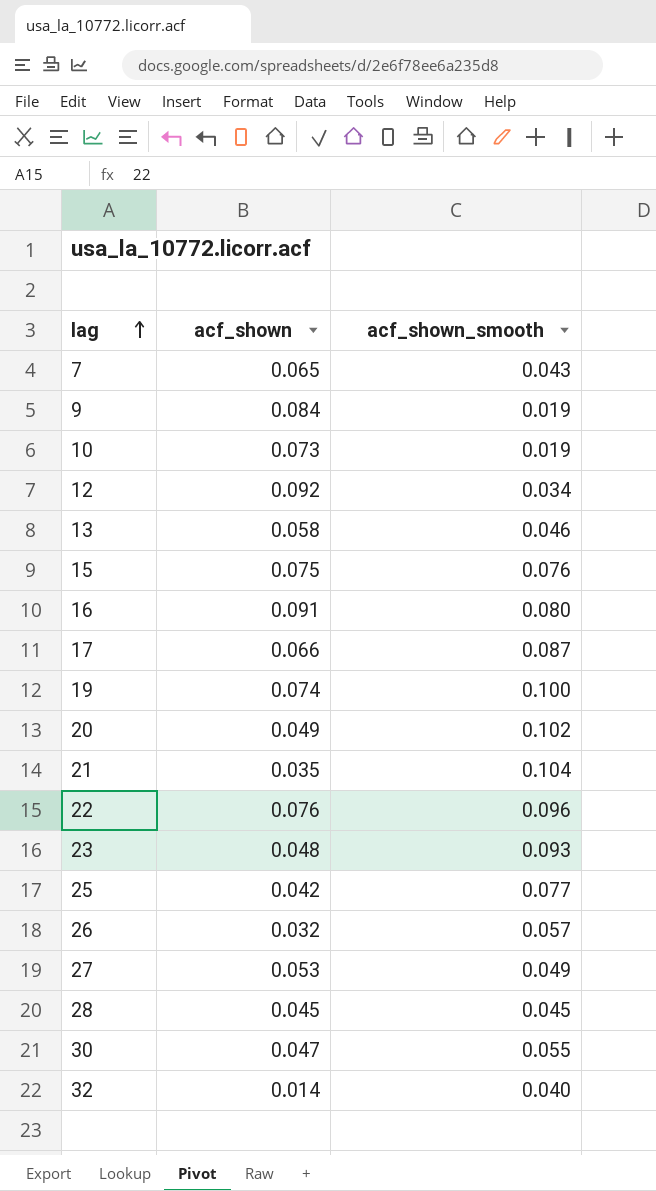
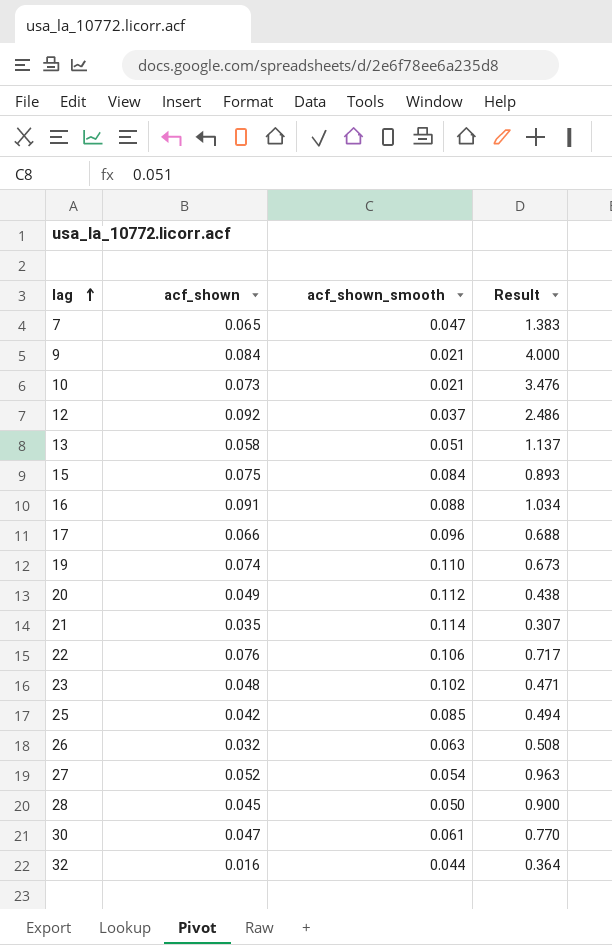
column Result | formula: none -> [acf_shown] / [acf_shown_smooth]
7 | acf_shown_smooth: 0.043 -> 0.047
9 | acf_shown_smooth: 0.019 -> 0.021
10 | acf_shown_smooth: 0.019 -> 0.021
12 | acf_shown_smooth: 0.034 -> 0.037
13 | acf_shown_smooth: 0.046 -> 0.051
15 | acf_shown_smooth: 0.076 -> 0.084
16 | acf_shown_smooth: 0.080 -> 0.088
17 | acf_shown_smooth: 0.087 -> 0.096
19 | acf_shown_smooth: 0.100 -> 0.110
20 | acf_shown_smooth: 0.102 -> 0.112
21 | acf_shown_smooth: 0.104 -> 0.114
22 | acf_shown_smooth: 0.096 -> 0.106
23 | acf_shown_smooth: 0.093 -> 0.102
25 | acf_shown_smooth: 0.077 -> 0.085
26 | acf_shown_smooth: 0.057 -> 0.063
27 | acf_shown: 0.053 -> 0.052
27 | acf_shown_smooth: 0.049 -> 0.054
28 | acf_shown_smooth: 0.045 -> 0.050
30 | acf_shown_smooth: 0.055 -> 0.061
32 | acf_shown: 0.014 -> 0.016
32 | acf_shown_smooth: 0.040 -> 0.044

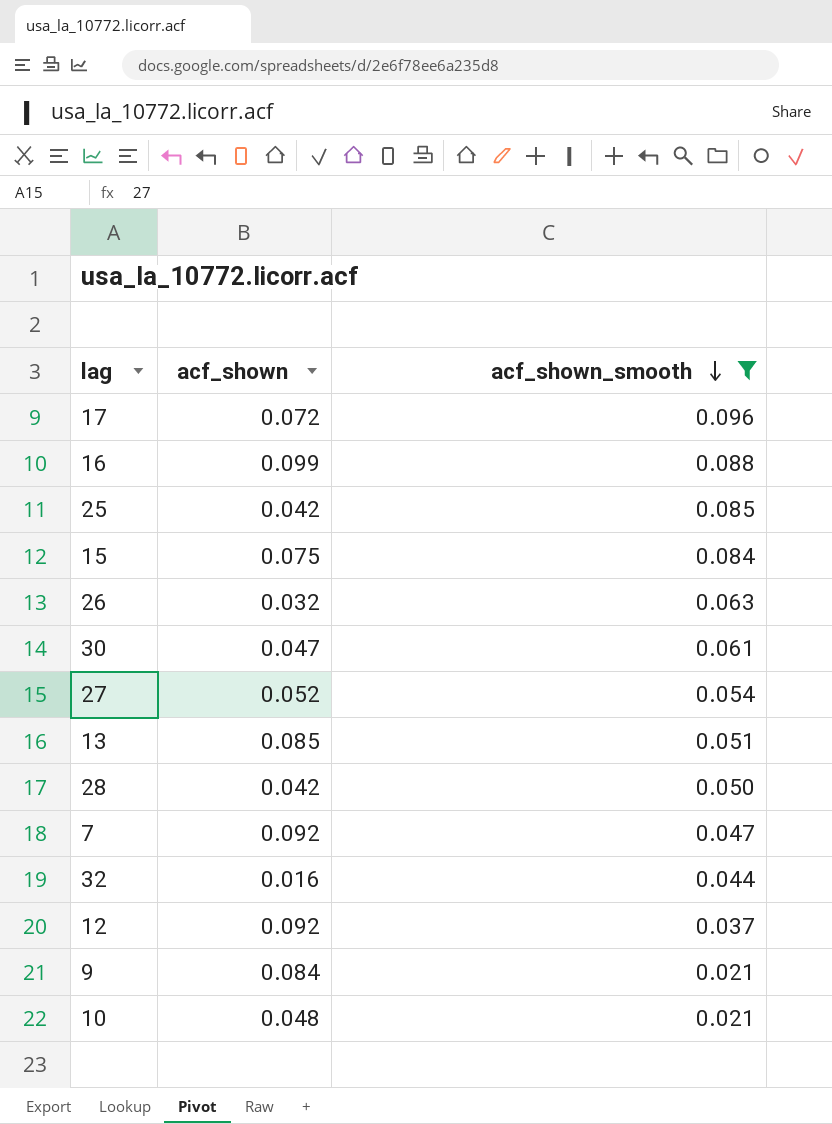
filter: none -> acf_shown_smooth <= 0.096
row order: lag ascending -> acf_shown_smooth descending
column Result | formula: [acf_shown] / [acf_shown_smooth] -> none
17 | acf_shown: 0.066 -> 0.072
16 | acf_shown: 0.091 -> 0.099
13 | acf_shown: 0.058 -> 0.085
28 | acf_shown: 0.045 -> 0.042
7 | acf_shown: 0.065 -> 0.092
10 | acf_shown: 0.073 -> 0.048

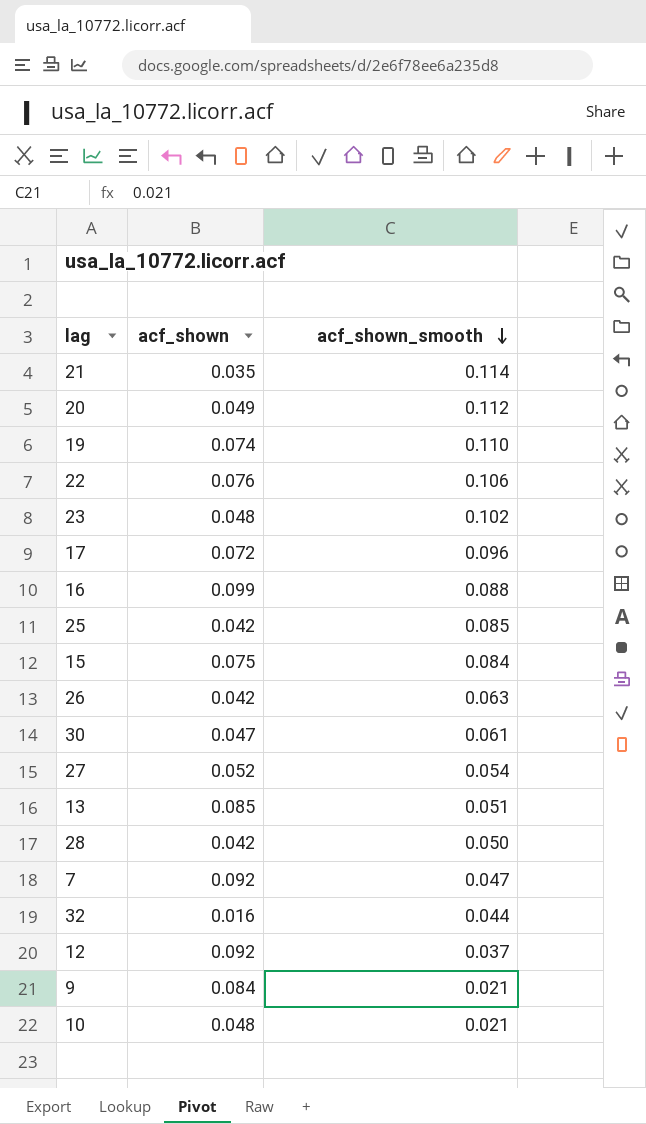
filter: acf_shown_smooth <= 0.096 -> none
26 | acf_shown: 0.032 -> 0.042

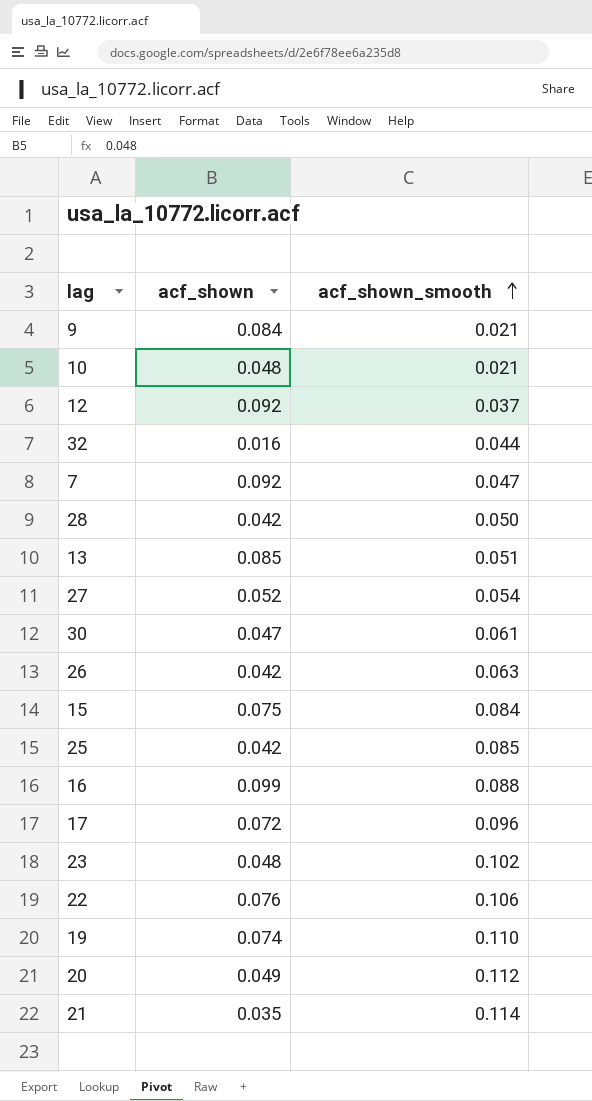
row order: acf_shown_smooth descending -> acf_shown_smooth ascending

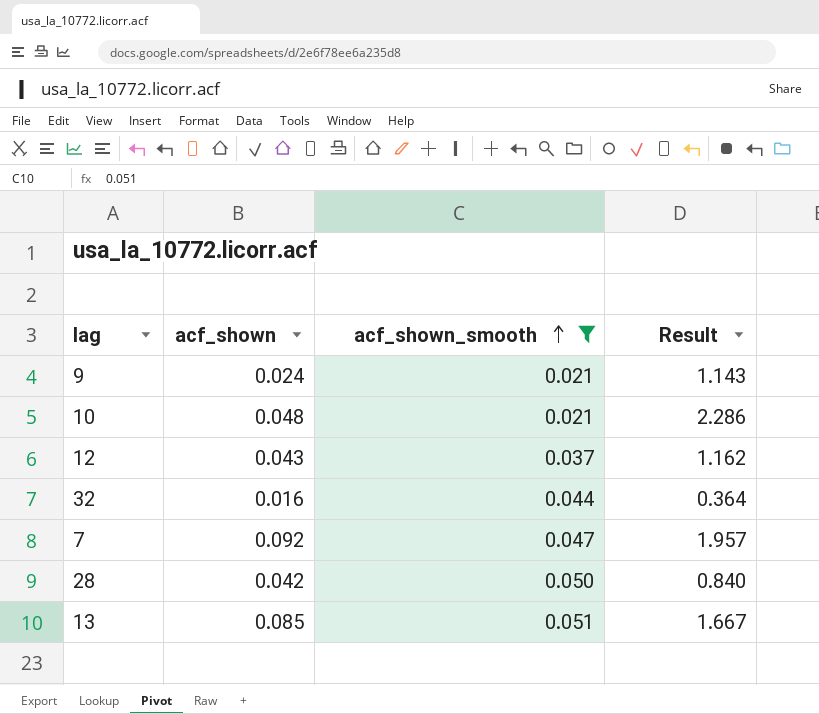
filter: none -> acf_shown_smooth <= 0.051
column Result | formula: none -> [acf_shown] / [acf_shown_smooth]
9 | acf_shown: 0.084 -> 0.024
12 | acf_shown: 0.092 -> 0.043

